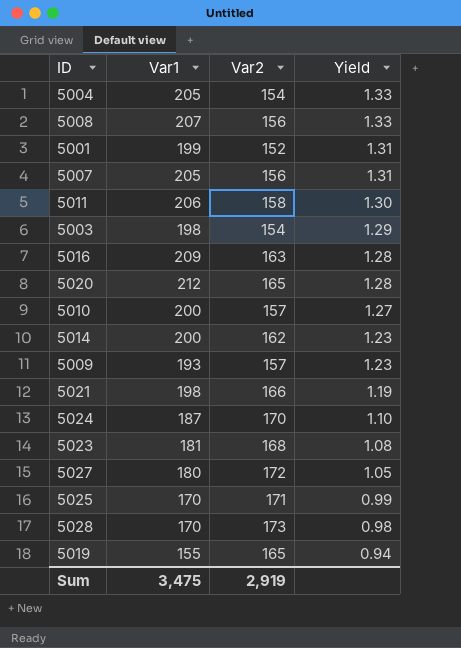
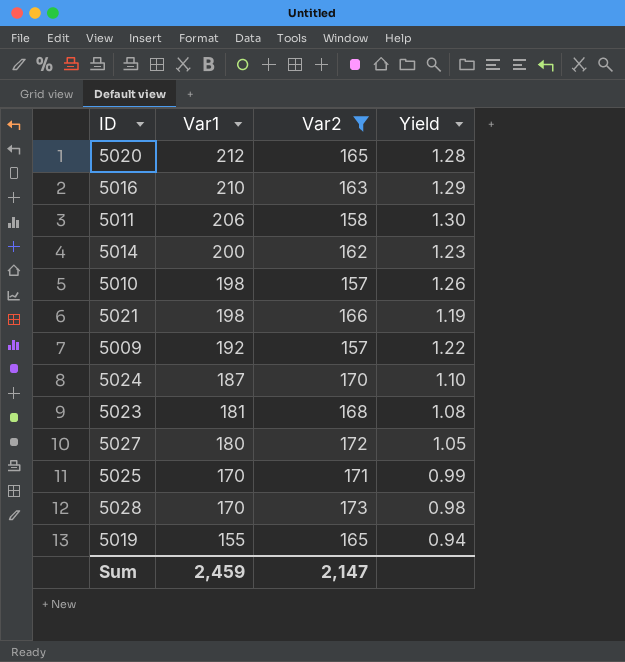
filter: none -> Var2 >= 157
row order: Yield descending -> Var1 descending
5016 | Var1: 209 -> 210
5016 | Yield: 1.28 -> 1.29
5010 | Var1: 200 -> 198
5010 | Yield: 1.27 -> 1.26
5009 | Var1: 193 -> 192
5009 | Yield: 1.23 -> 1.22
Sum | Var1: 3,475 -> 2,459
Sum | Var2: 2,919 -> 2,147

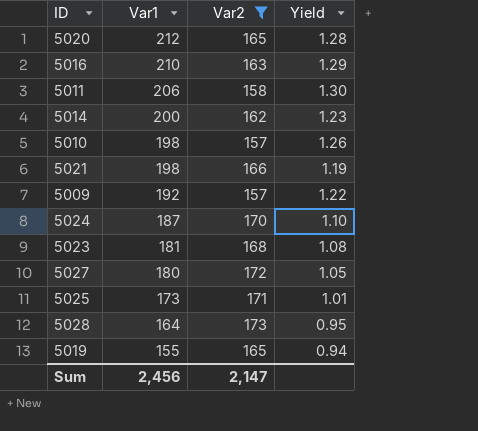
5025 | Var1: 170 -> 173
5025 | Yield: 0.99 -> 1.01
5028 | Var1: 170 -> 164
5028 | Yield: 0.98 -> 0.95
Sum | Var1: 2,459 -> 2,456

